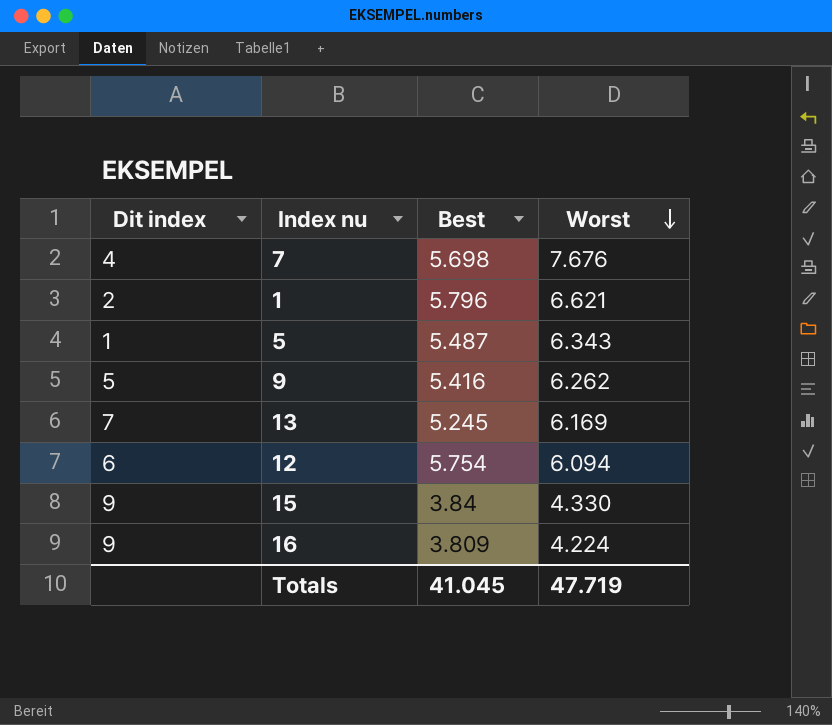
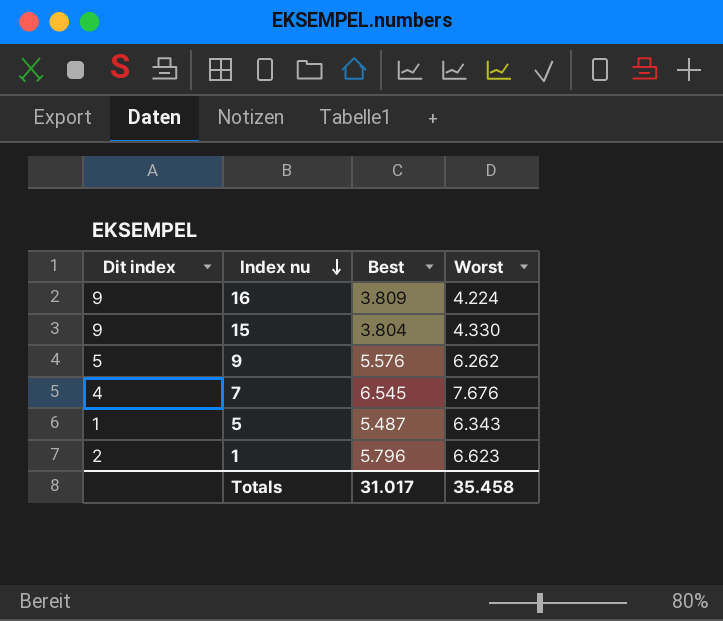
row order: Worst descending -> Index nu descending
row 13: 7 | 5.245 | 6.169 -> none
row 12: 6 | 5.754 | 6.094 -> none
15 | Best: 3.84 -> 3.804
9 | Best: 5.416 -> 5.576
7 | Best: 5.698 -> 6.545
1 | Worst: 6.621 -> 6.623
Totals | Best: 41.045 -> 31.017
Totals | Worst: 47.719 -> 35.458

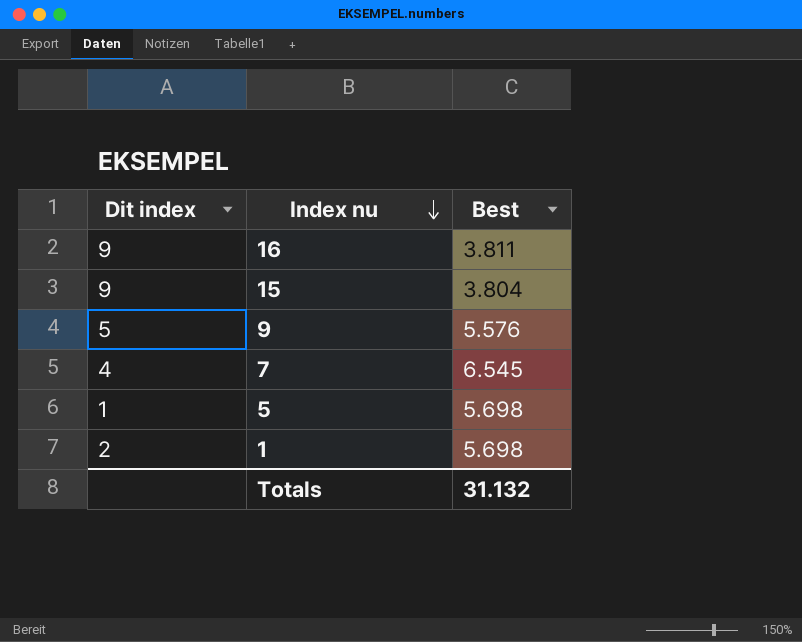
column Worst | position: 4 -> none
16 | Best: 3.809 -> 3.811
5 | Best: 5.487 -> 5.698
1 | Best: 5.796 -> 5.698
Totals | Best: 31.017 -> 31.132

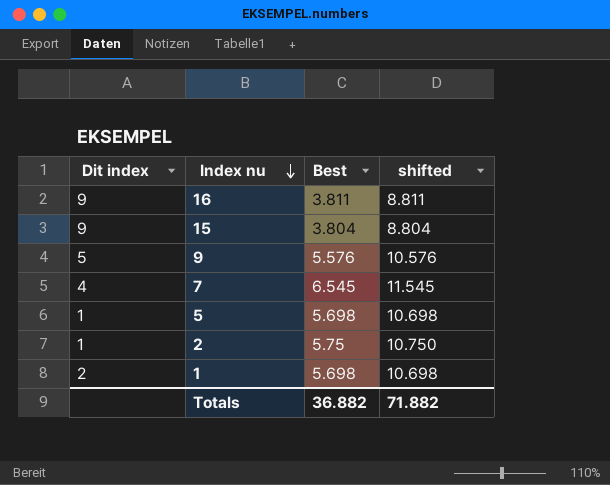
column shifted | formula: none -> [Best] + 5
row 2: none -> 1 | 5.75 | 10.750
Totals | Best: 31.132 -> 36.882

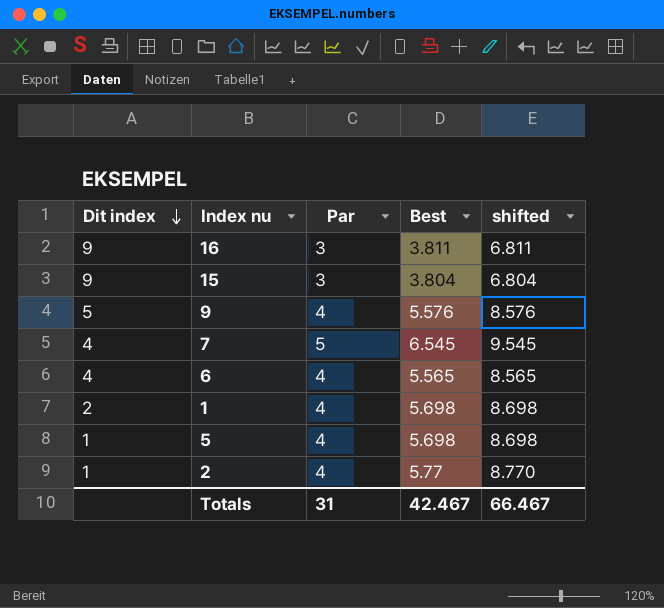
row order: Index nu descending -> Dit index descending
column Par | position: none -> 3
column shifted | formula: [Best] + 5 -> [Best] + 3
row 6: none -> 4 | 4 | 5.565 | 8.565
2 | Best: 5.75 -> 5.77
Totals | Best: 36.882 -> 42.467
Totals | shifted: 71.882 -> 66.467

